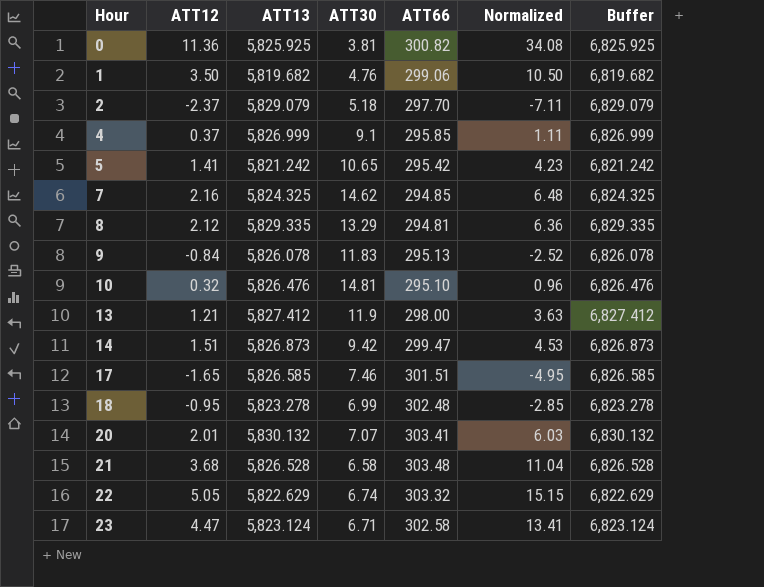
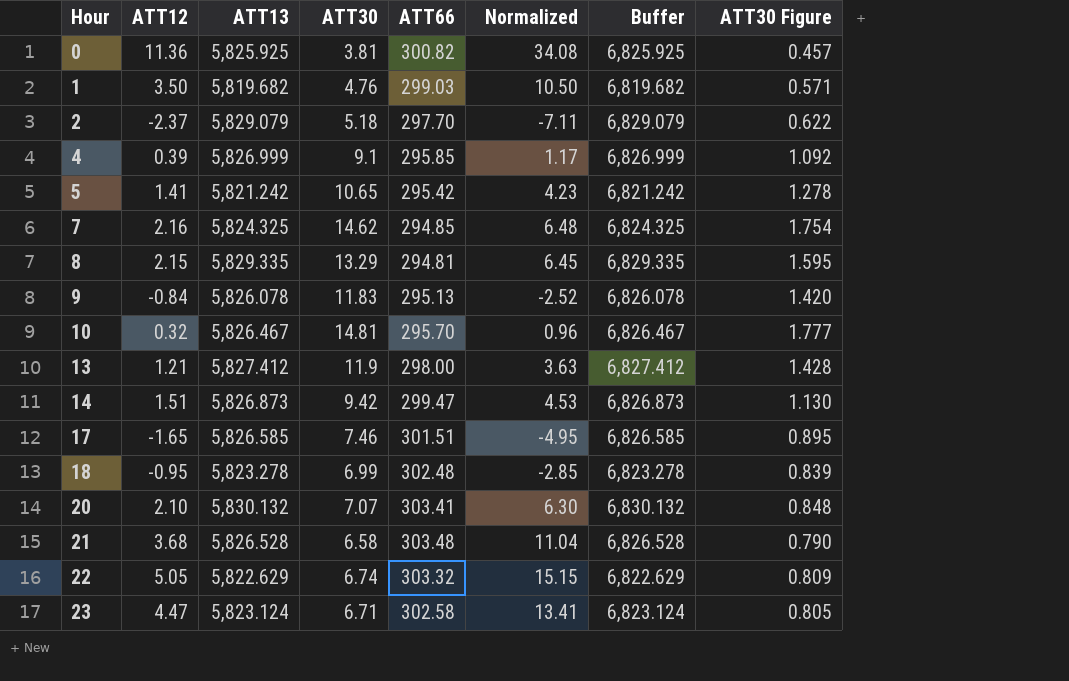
column ATT30 Figure | formula: none -> [ATT30] * 0.12
1 | ATT66: 299.06 -> 299.03
4 | ATT12: 0.37 -> 0.39
4 | Normalized: 1.11 -> 1.17
8 | ATT12: 2.12 -> 2.15
8 | Normalized: 6.36 -> 6.45
10 | ATT13: 5,826.476 -> 5,826.467
10 | ATT66: 295.10 -> 295.70
10 | Buffer: 6,826.476 -> 6,826.467
20 | ATT12: 2.01 -> 2.10
20 | Normalized: 6.03 -> 6.30

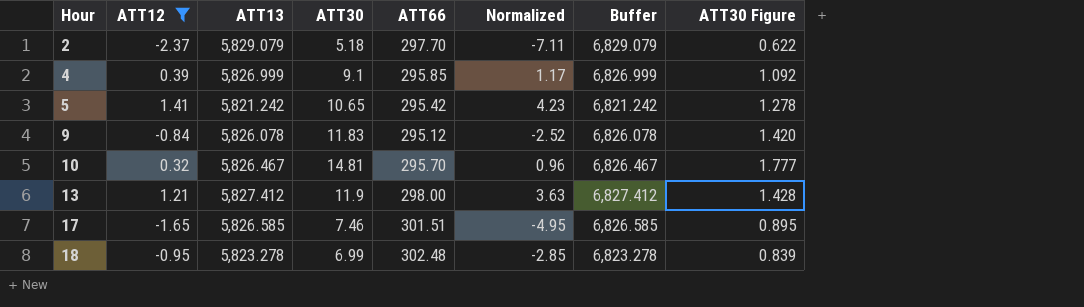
filter: none -> ATT12 <= 1.41
9 | ATT66: 295.13 -> 295.12

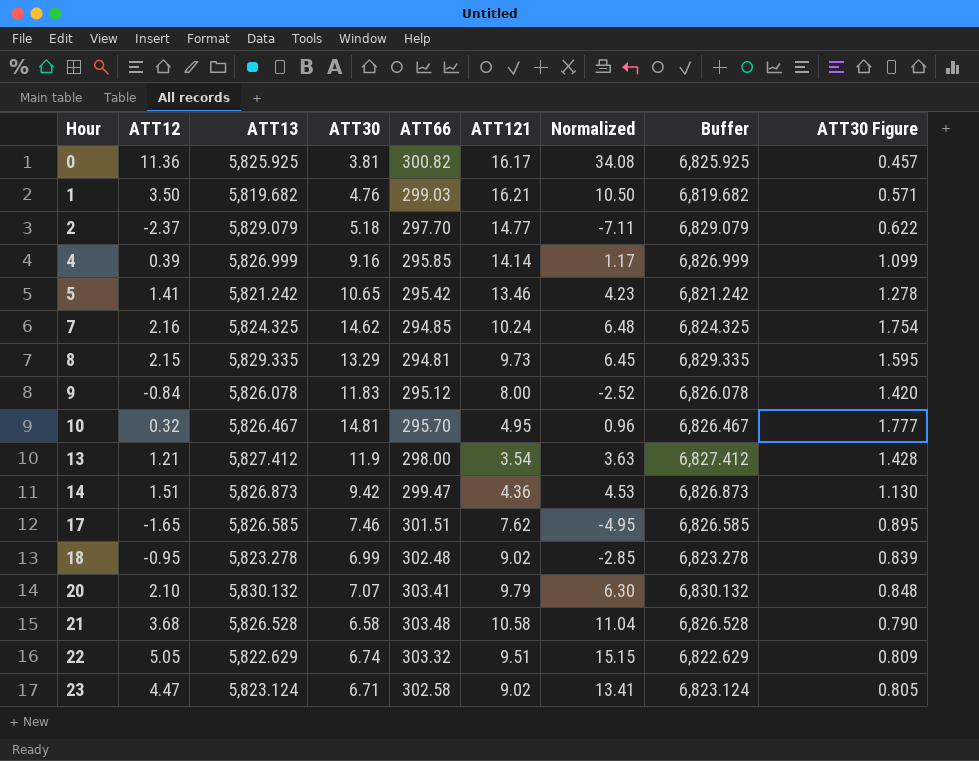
filter: ATT12 <= 1.41 -> none
column ATT121 | position: none -> 6
4 | ATT30: 9.1 -> 9.16
4 | ATT30 Figure: 1.092 -> 1.099

